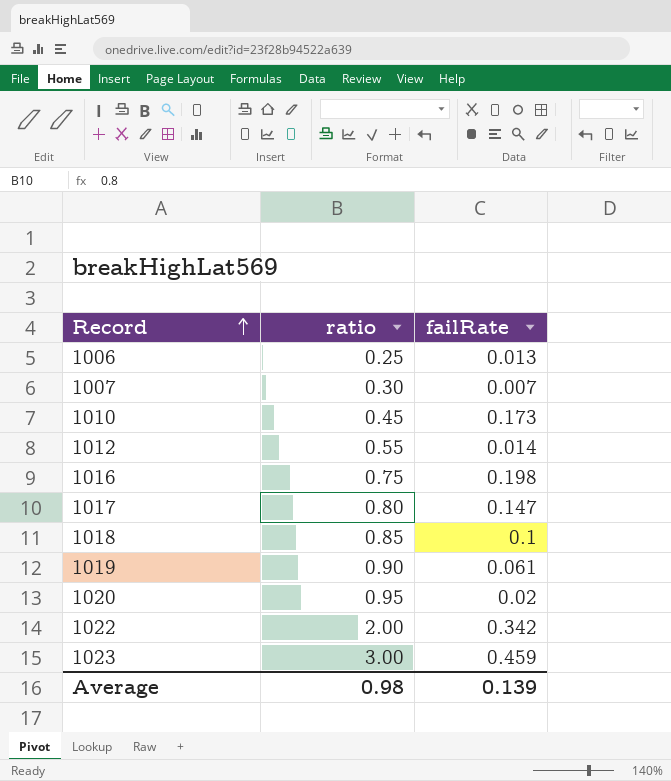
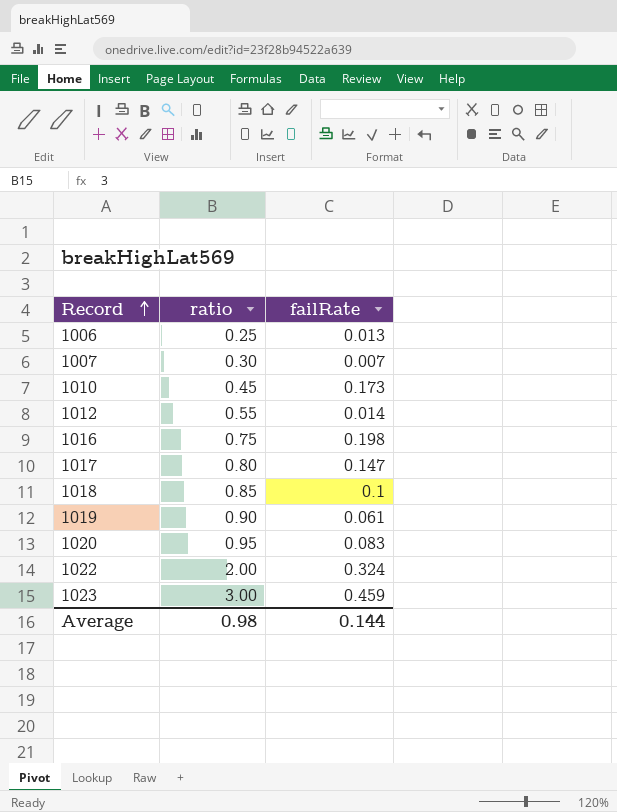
1020 | failRate: 0.02 -> 0.083
1022 | failRate: 0.342 -> 0.324
Average | failRate: 0.139 -> 0.144

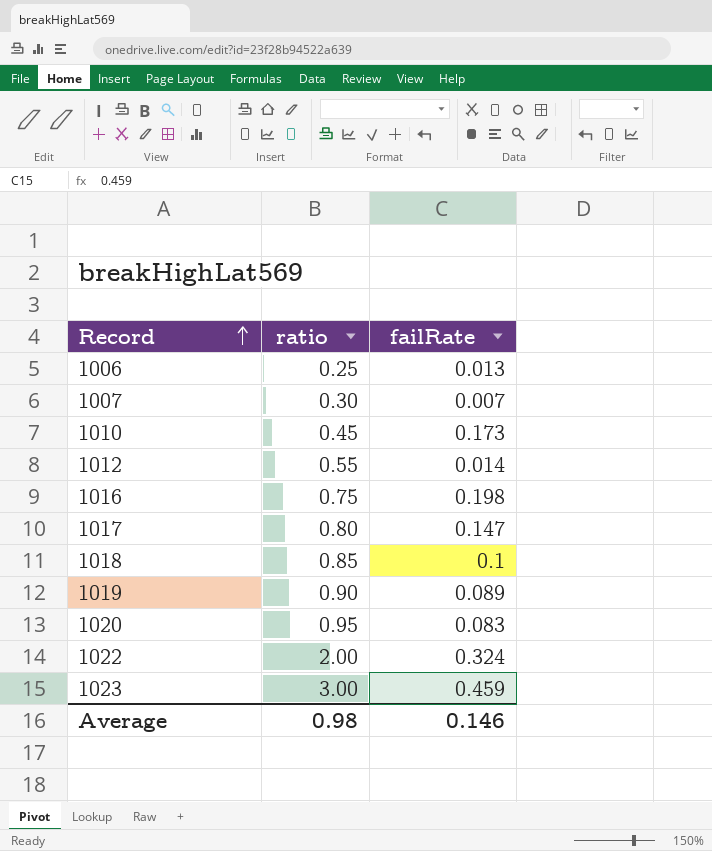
1019 | failRate: 0.061 -> 0.089
Average | failRate: 0.144 -> 0.146

